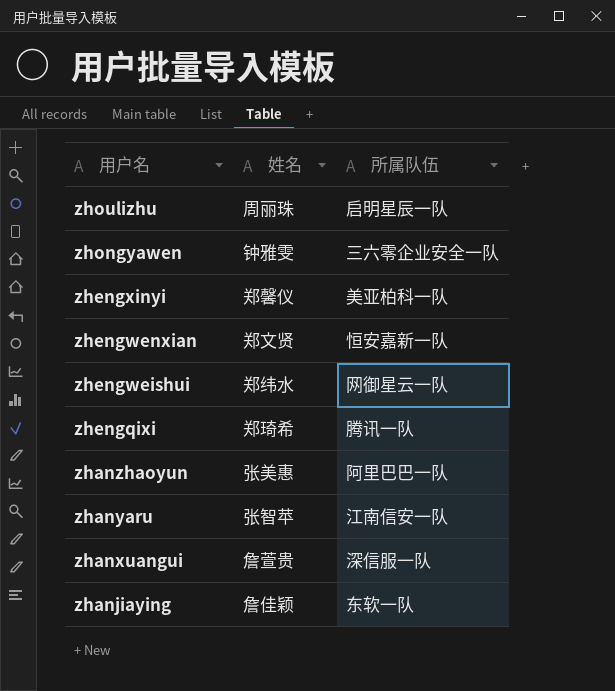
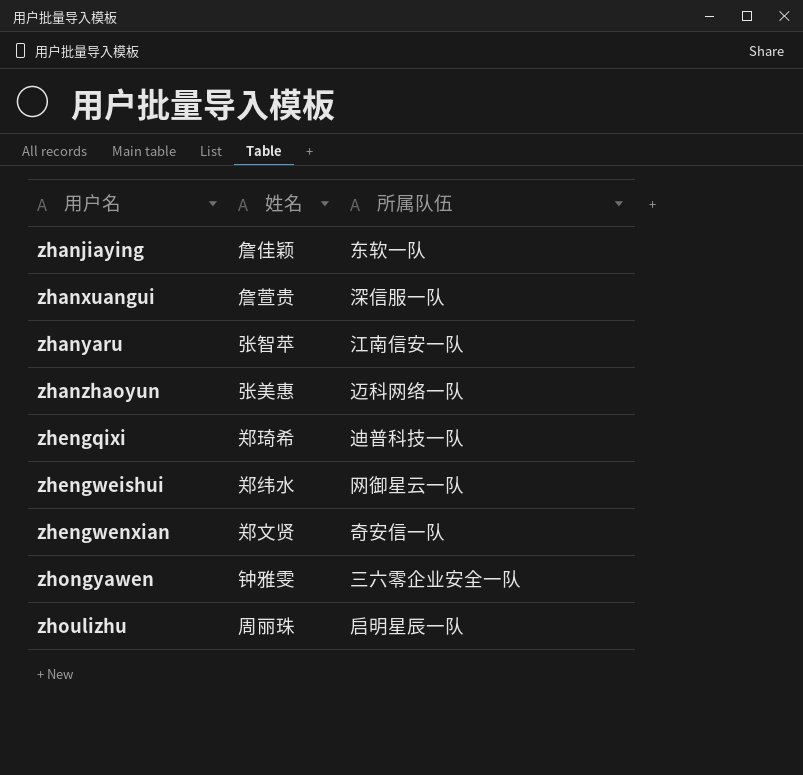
row order: 用户名 descending -> 用户名 ascending
row zhengxinyi: 郑馨仪 | 美亚柏科一队 -> none
zhanzhaoyun | 所属队伍: 阿里巴巴一队 -> 迈科网络一队
zhengqixi | 所属队伍: 腾讯一队 -> 迪普科技一队
zhengwenxian | 所属队伍: 恒安嘉新一队 -> 奇安信一队

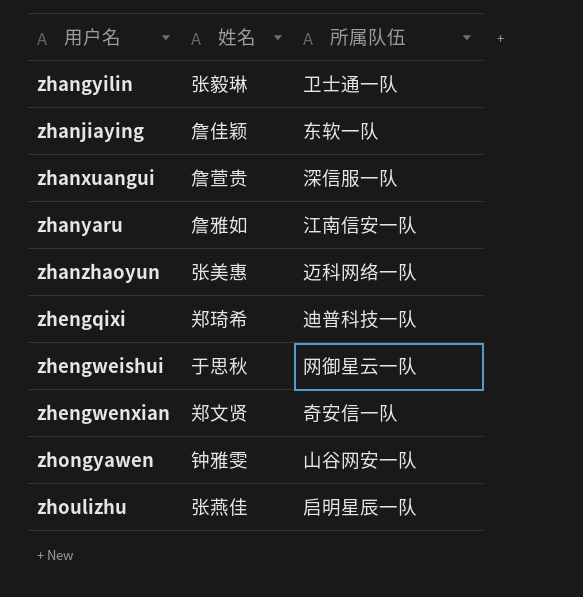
row zhangyilin: none -> 张毅琳 | 卫士通一队
zhanyaru | 姓名: 张智苹 -> 詹雅如
zhengweishui | 姓名: 郑纬水 -> 于思秋
zhongyawen | 所属队伍: 三六零企业安全一队 -> 山谷网安一队
zhoulizhu | 姓名: 周丽珠 -> 张燕佳

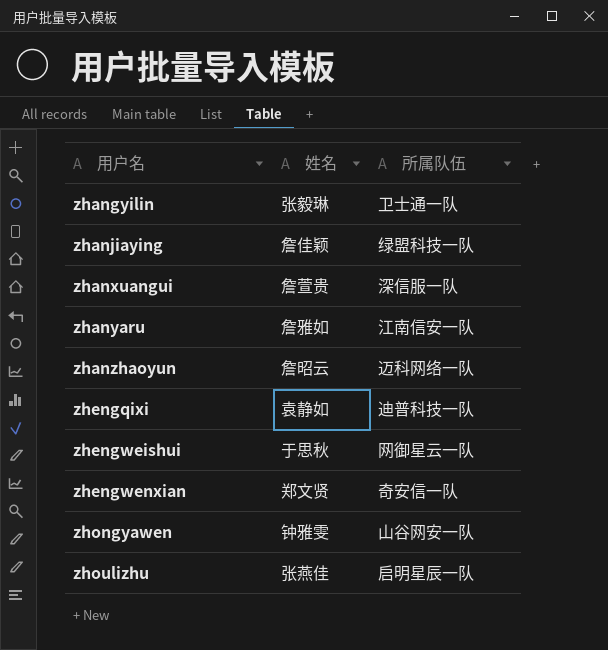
zhanjiaying | 所属队伍: 东软一队 -> 绿盟科技一队
zhanzhaoyun | 姓名: 张美惠 -> 詹昭云
zhengqixi | 姓名: 郑琦希 -> 袁静如

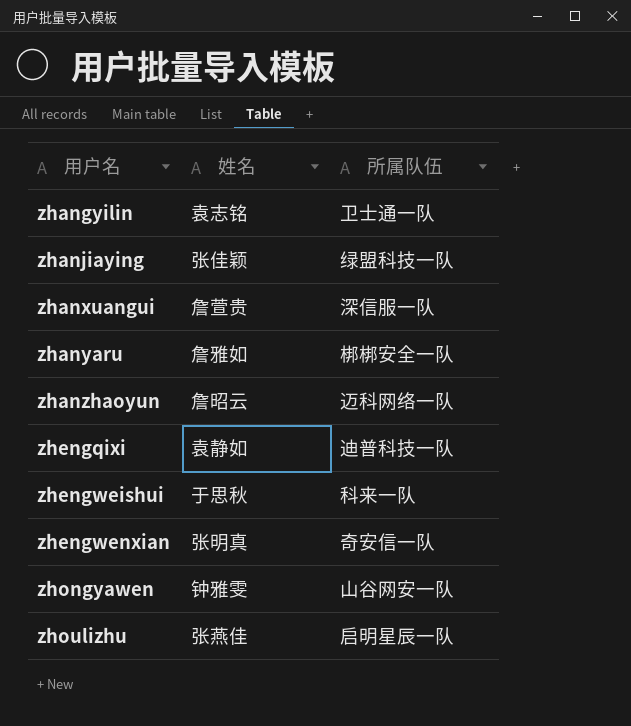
zhangyilin | 姓名: 张毅琳 -> 袁志铭
zhanjiaying | 姓名: 詹佳颖 -> 张佳颖
zhanyaru | 所属队伍: 江南信安一队 -> 梆梆安全一队
zhengweishui | 所属队伍: 网御星云一队 -> 科来一队
zhengwenxian | 姓名: 郑文贤 -> 张明真

